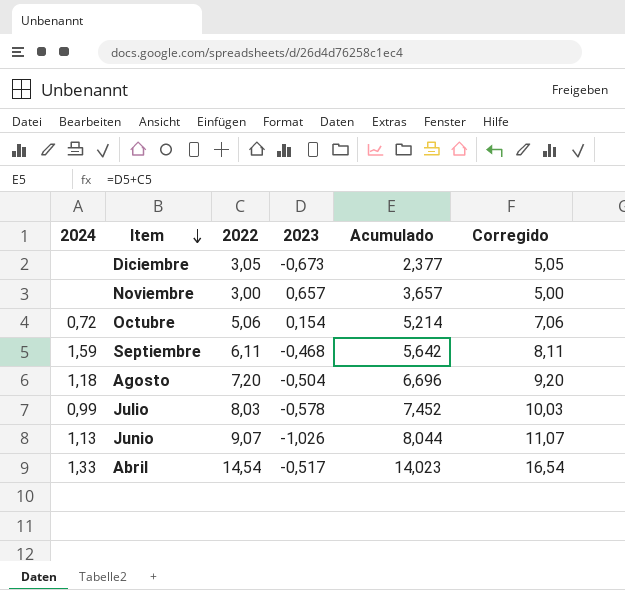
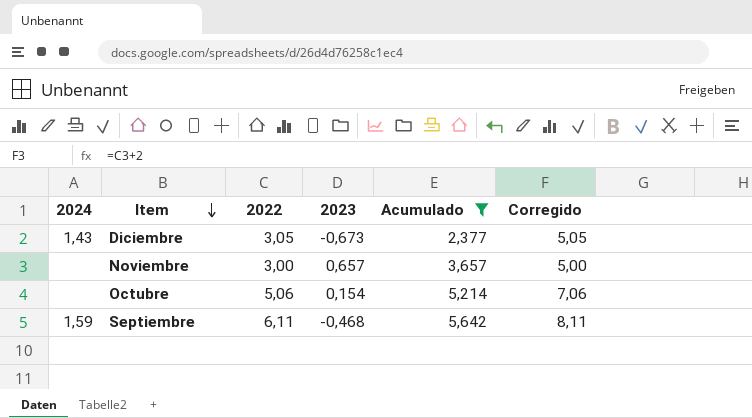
filter: none -> Acumulado <= 5,642
Diciembre | 2024: none -> 1,43
Octubre | 2024: 0,72 -> none

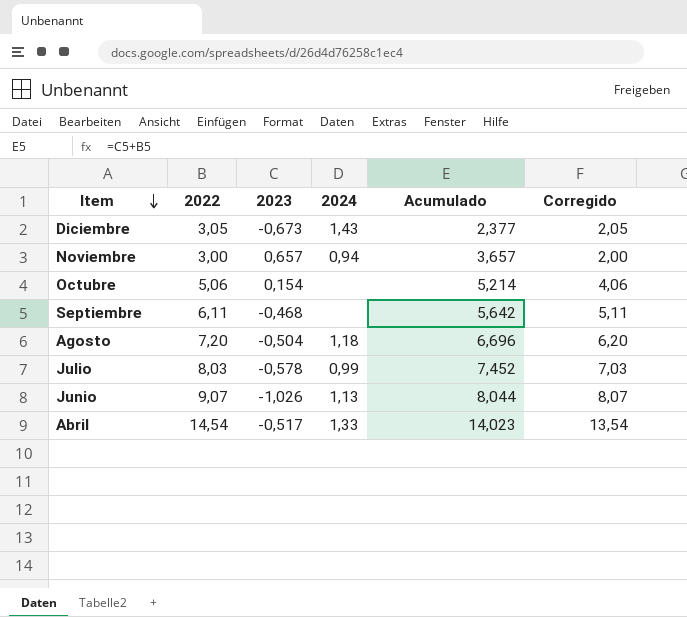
filter: Acumulado <= 5,642 -> none
column 2024 | position: 1 -> 4
column Corregido | formula: [2022] + 2 -> [2022] - 1
Noviembre | 2024: none -> 0,94
Septiembre | 2024: 1,59 -> none

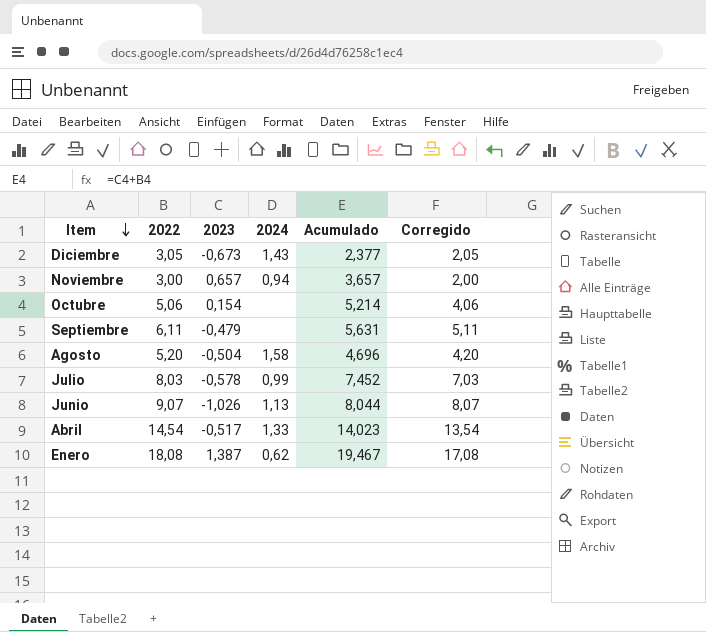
Septiembre | 2023: -0,468 -> -0,479
Septiembre | Acumulado: 5,642 -> 5,631
Agosto | 2022: 7,20 -> 5,20
Agosto | 2024: 1,18 -> 1,58
Agosto | Acumulado: 6,696 -> 4,696
Agosto | Corregido: 6,20 -> 4,20
row Enero: none -> 18,08 | 1,387 | 0,62 | 19,467 | 17,08

